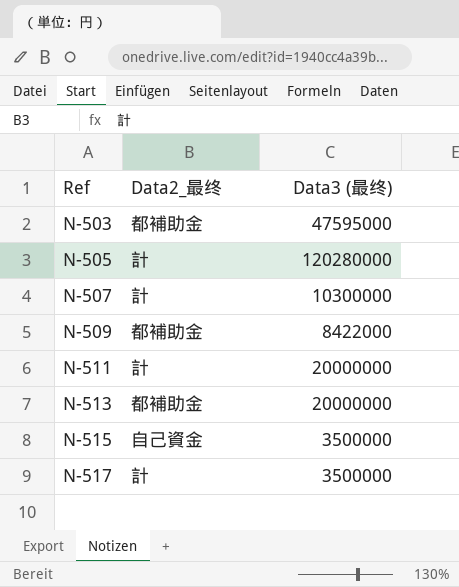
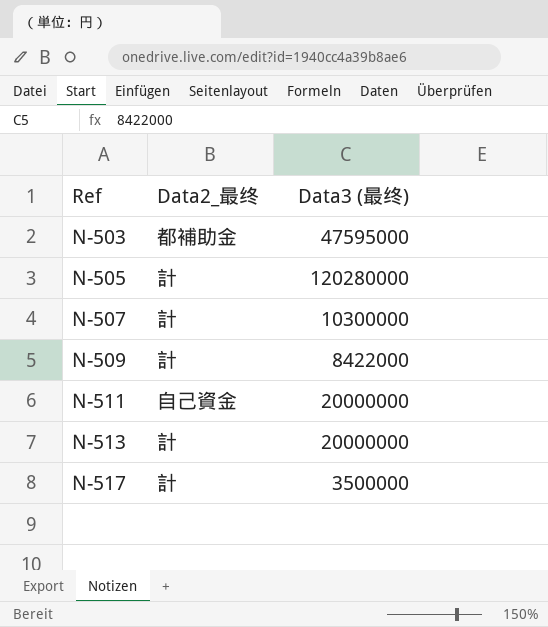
row N-515: 自己資金 | 3500000 -> none
N-509 | Data2_最终: 都補助金 -> 計
N-511 | Data2_最终: 計 -> 自己資金
N-513 | Data2_最终: 都補助金 -> 計

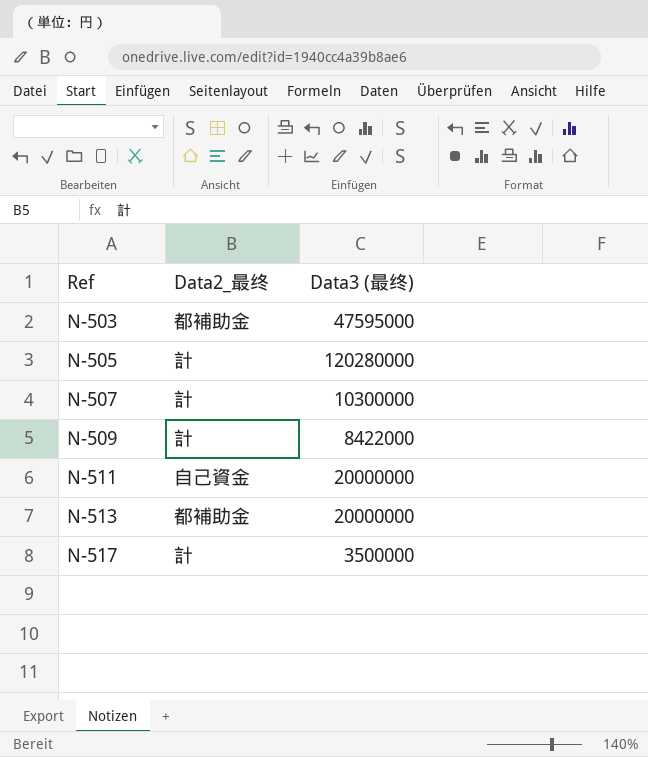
N-513 | Data2_最终: 計 -> 都補助金

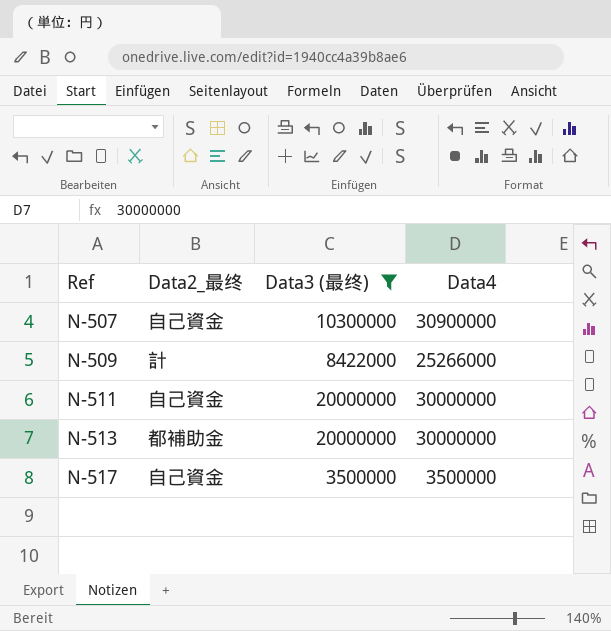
filter: none -> Data3 (最终) <= 20000000
column Data4 | position: none -> 4
N-507 | Data2_最终: 計 -> 自己資金
N-517 | Data2_最终: 計 -> 自己資金

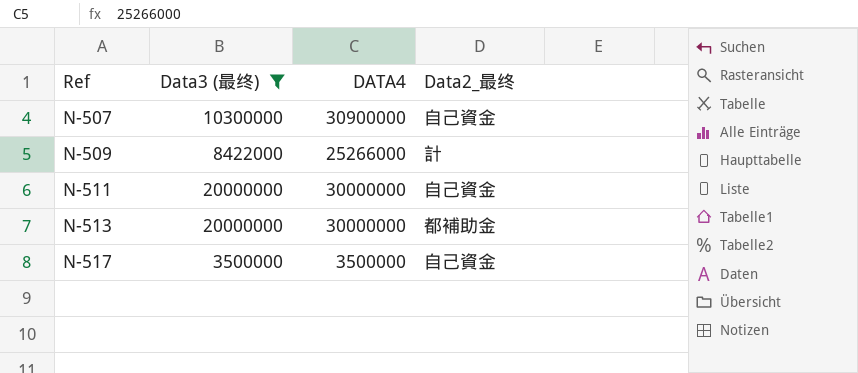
column name: Data4 -> DATA4
column Data2_最终 | position: 2 -> 4

